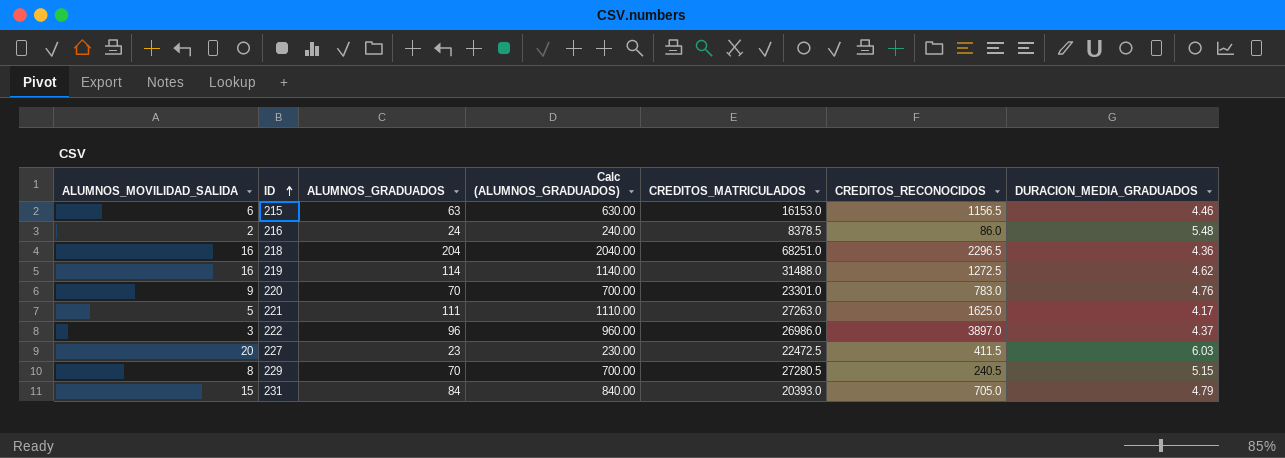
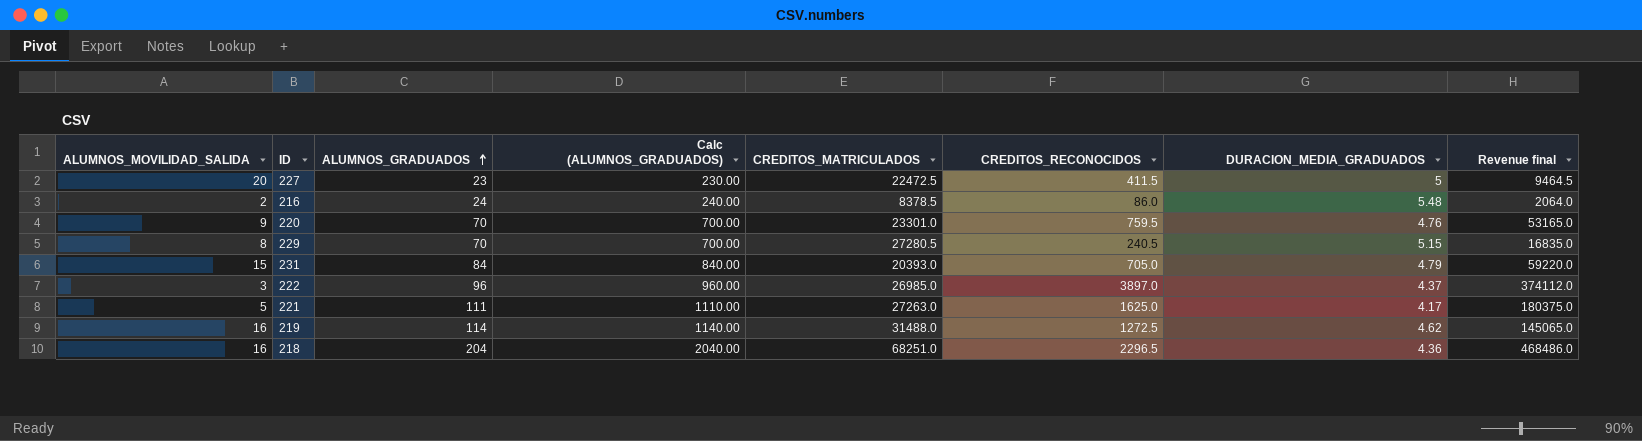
row order: ID ascending -> ALUMNOS_GRADUADOS ascending
column Revenue final | formula: none -> [ALUMNOS_GRADUADOS] * [CREDITOS_RECONOCIDOS]
row 215: 6 | 63 | 630.00 | 16153.0 | 1156.5 | 4.46 -> none
227 | DURACION_MEDIA_GRADUADOS: 6.03 -> 5
220 | CREDITOS_RECONOCIDOS: 783.0 -> 759.5
222 | CREDITOS_MATRICULADOS: 26986.0 -> 26985.0

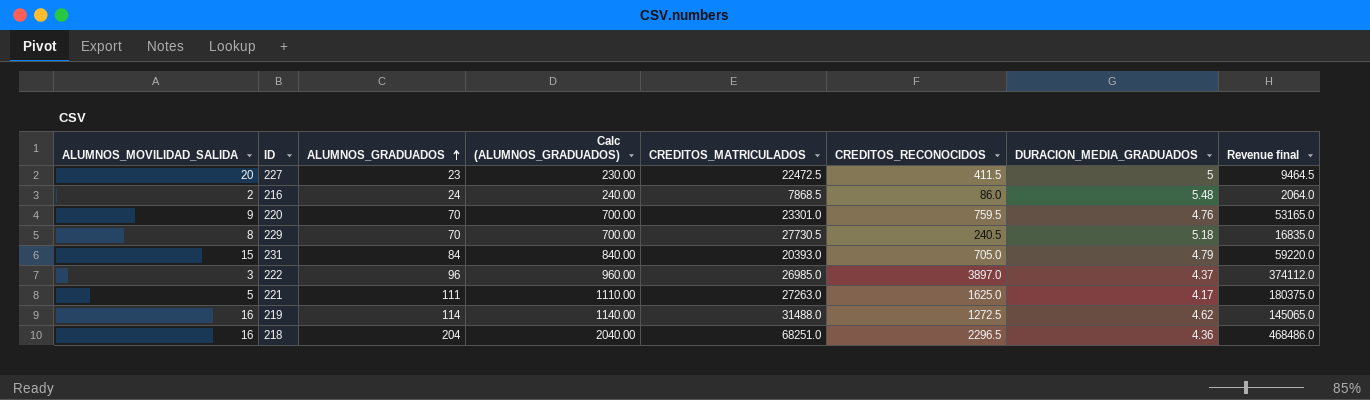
216 | CREDITOS_MATRICULADOS: 8378.5 -> 7868.5
229 | CREDITOS_MATRICULADOS: 27280.5 -> 27730.5
229 | DURACION_MEDIA_GRADUADOS: 5.15 -> 5.18

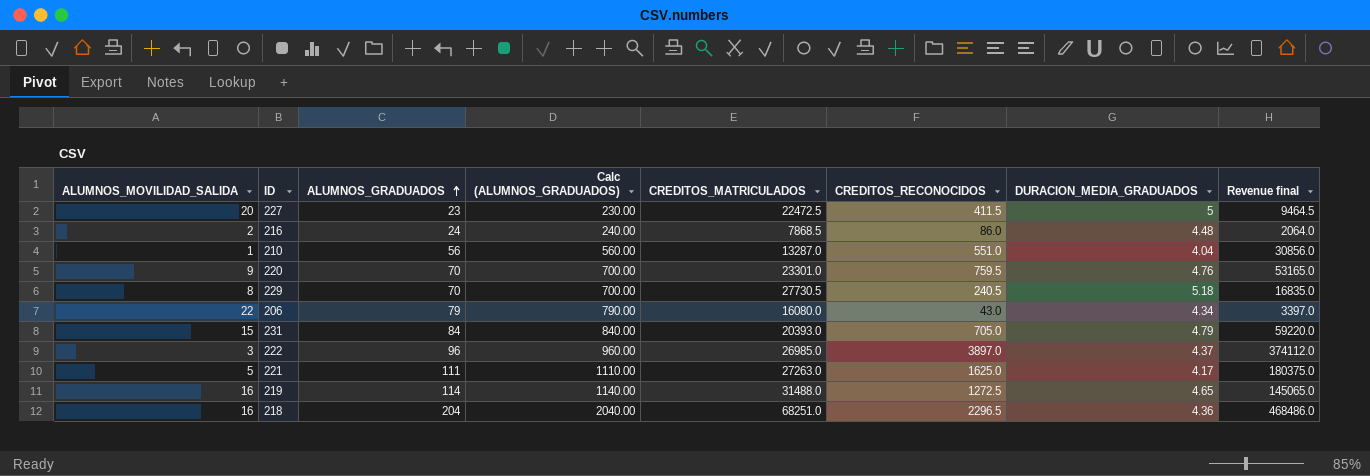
216 | DURACION_MEDIA_GRADUADOS: 5.48 -> 4.48
row 210: none -> 1 | 56 | 560.00 | 13287.0 | 551.0 | 4.04 | 30856.0
row 206: none -> 22 | 79 | 790.00 | 16080.0 | 43.0 | 4.34 | 3397.0
219 | DURACION_MEDIA_GRADUADOS: 4.62 -> 4.65

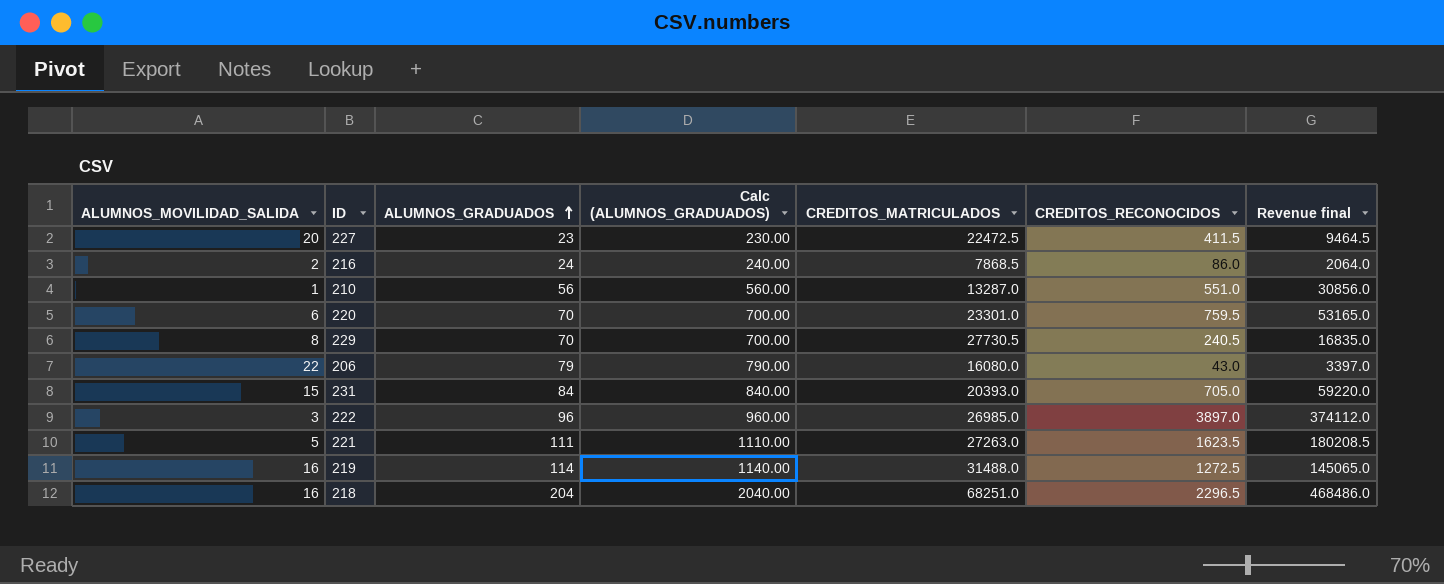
column DURACION_MEDIA_GRADUADOS | position: 7 -> none
220 | ALUMNOS_MOVILIDAD_SALIDA: 9 -> 6
221 | CREDITOS_RECONOCIDOS: 1625.0 -> 1623.5
221 | Revenue final: 180375.0 -> 180208.5

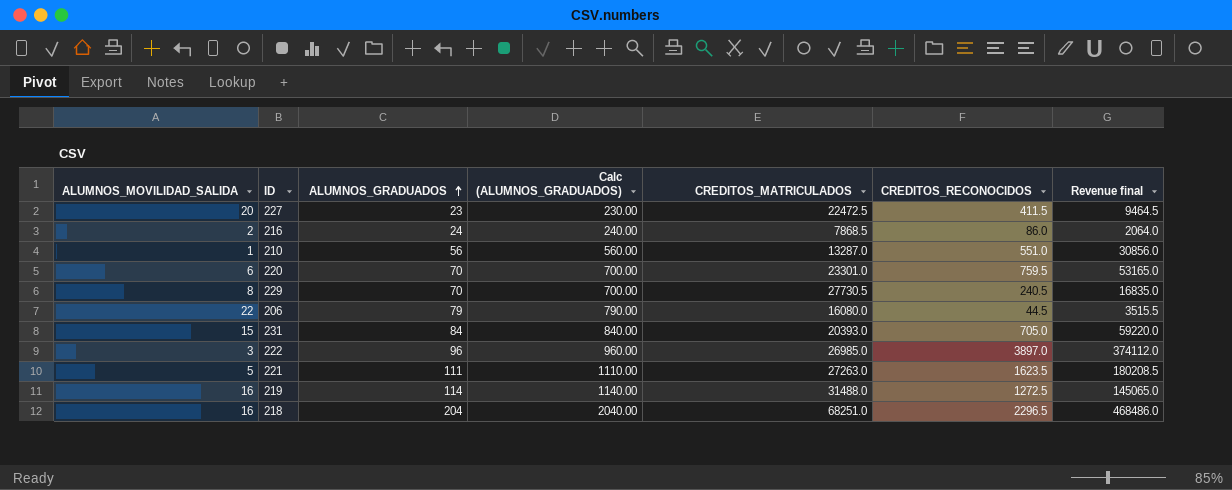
206 | CREDITOS_RECONOCIDOS: 43.0 -> 44.5
206 | Revenue final: 3397.0 -> 3515.5

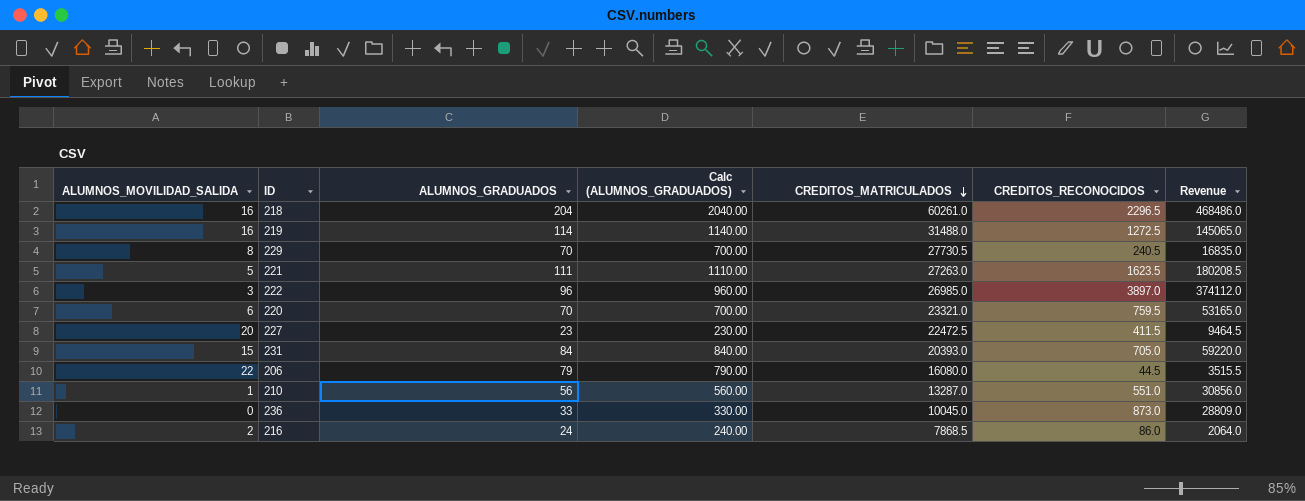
row order: ALUMNOS_GRADUADOS ascending -> CREDITOS_MATRICULADOS descending
column name: Revenue final -> Revenue
218 | CREDITOS_MATRICULADOS: 68251.0 -> 60261.0
220 | CREDITOS_MATRICULADOS: 23301.0 -> 23321.0
row 236: none -> 0 | 33 | 330.00 | 10045.0 | 873.0 | 28809.0

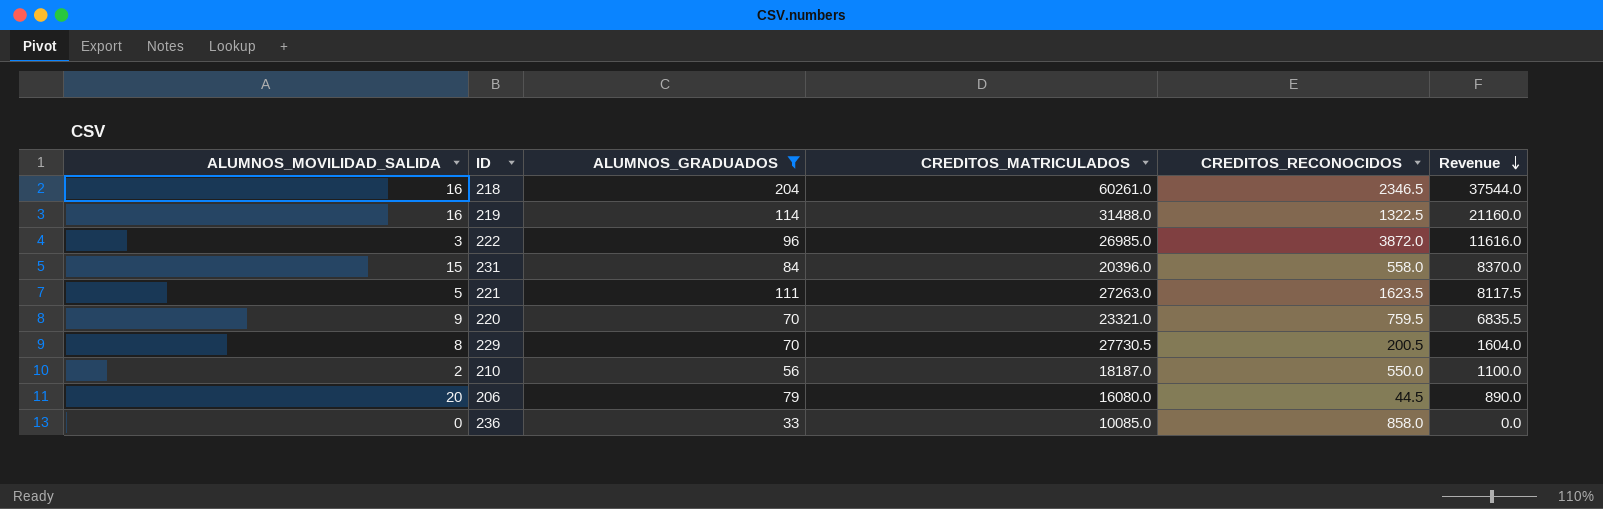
filter: none -> ALUMNOS_GRADUADOS >= 33
row order: CREDITOS_MATRICULADOS descending -> Revenue descending
column Calc (ALUMNOS_GRADUADOS) | formula: [ALUMNOS_GRADUADOS] * 10 -> none
column Revenue | formula: [ALUMNOS_GRADUADOS] * [CREDITOS_RECONOCIDOS] -> [ALUMNOS_MOVILIDAD_SALIDA] * [CREDITOS_RECONOCIDOS]
218 | CREDITOS_RECONOCIDOS: 2296.5 -> 2346.5
219 | CREDITOS_RECONOCIDOS: 1272.5 -> 1322.5
222 | CREDITOS_RECONOCIDOS: 3897.0 -> 3872.0
231 | CREDITOS_MATRICULADOS: 20393.0 -> 20396.0
231 | CREDITOS_RECONOCIDOS: 705.0 -> 558.0
220 | ALUMNOS_MOVILIDAD_SALIDA: 6 -> 9
229 | CREDITOS_RECONOCIDOS: 240.5 -> 200.5
210 | ALUMNOS_MOVILIDAD_SALIDA: 1 -> 2
210 | CREDITOS_MATRICULADOS: 13287.0 -> 18187.0
210 | CREDITOS_RECONOCIDOS: 551.0 -> 550.0
206 | ALUMNOS_MOVILIDAD_SALIDA: 22 -> 20
236 | CREDITOS_MATRICULADOS: 10045.0 -> 10085.0
236 | CREDITOS_RECONOCIDOS: 873.0 -> 858.0

